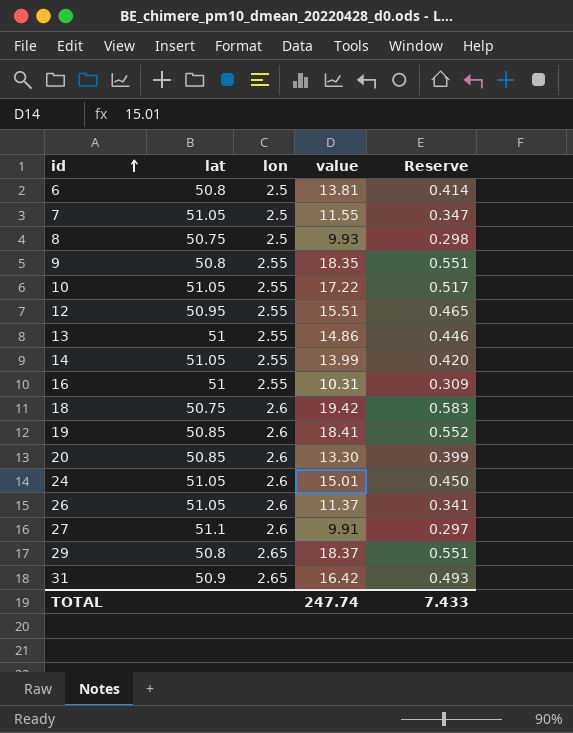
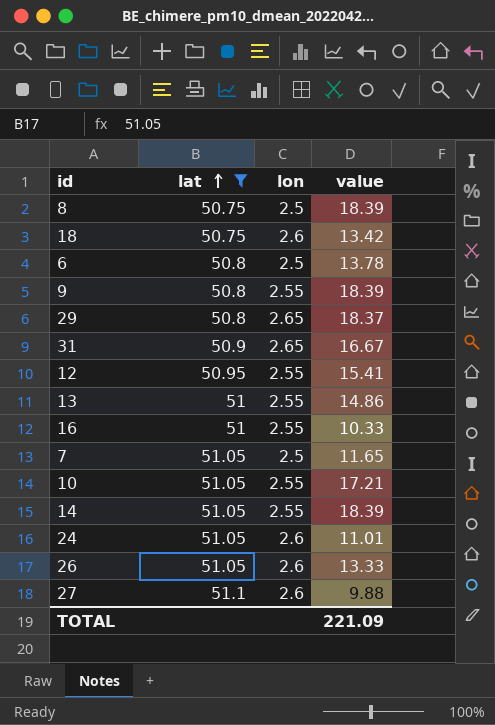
filter: none -> lat != 50.85
row order: id ascending -> lat ascending
column Reserve | formula: [value] * 0.03 -> none
8 | value: 9.93 -> 18.39
18 | value: 19.42 -> 13.42
6 | value: 13.81 -> 13.78
9 | value: 18.35 -> 18.39
31 | value: 16.42 -> 16.67
12 | value: 15.51 -> 15.41
16 | value: 10.31 -> 10.33
7 | value: 11.55 -> 11.65
10 | value: 17.22 -> 17.21
14 | value: 13.99 -> 18.39
24 | value: 15.01 -> 11.01
26 | value: 11.37 -> 13.33
27 | value: 9.91 -> 9.88
TOTAL | value: 247.74 -> 221.09

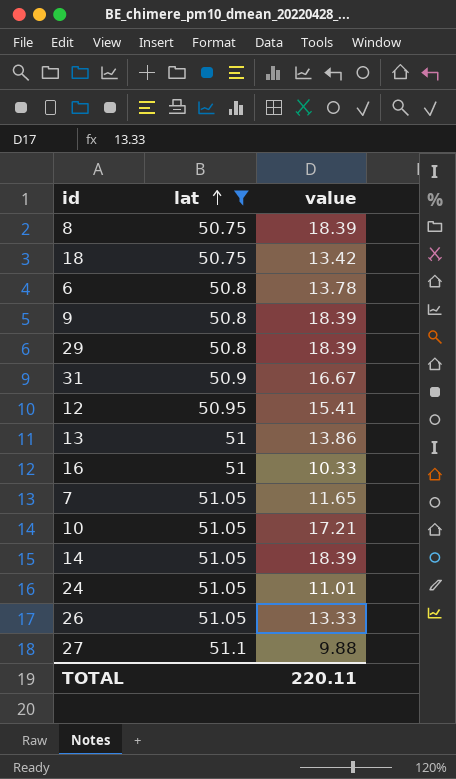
column lon | position: 3 -> none
29 | value: 18.37 -> 18.39
13 | value: 14.86 -> 13.86
TOTAL | value: 221.09 -> 220.11

